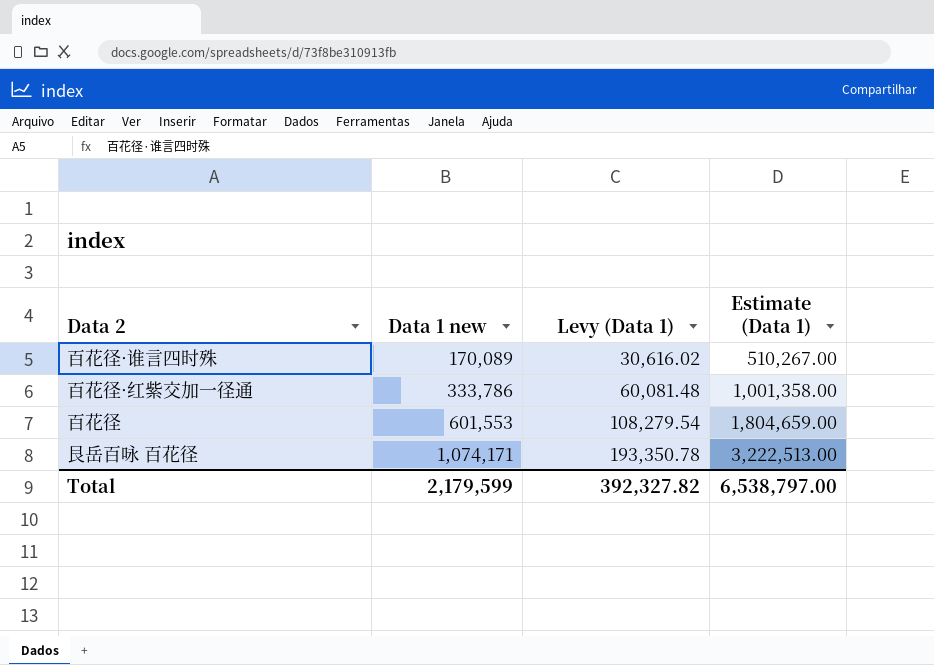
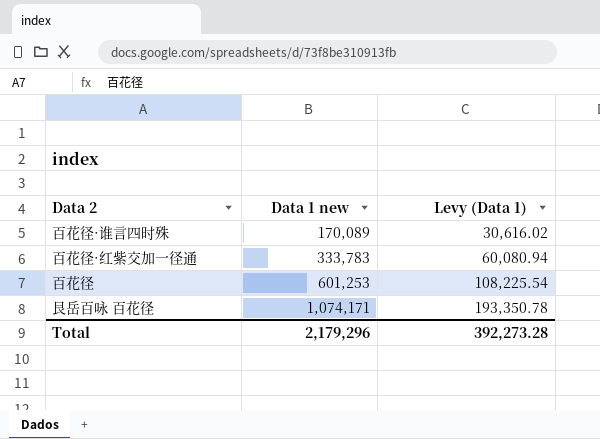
column Estimate (Data 1) | formula: [Data 1 new] * 3 -> none
百花径·红紫交加一径通 | Data 1 new: 333,786 -> 333,783
百花径·红紫交加一径通 | Levy (Data 1): 60,081.48 -> 60,080.94
百花径 | Data 1 new: 601,553 -> 601,253
百花径 | Levy (Data 1): 108,279.54 -> 108,225.54
Total | Data 1 new: 2,179,599 -> 2,179,296
Total | Levy (Data 1): 392,327.82 -> 392,273.28

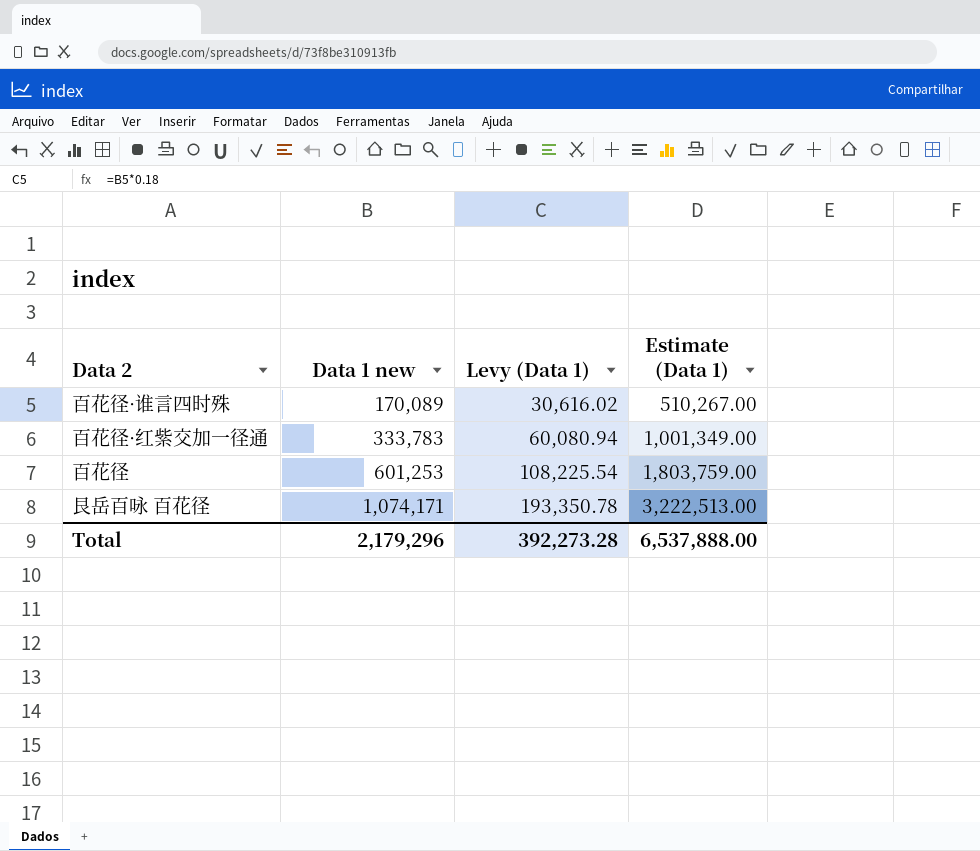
column Estimate (Data 1) | formula: none -> [Data 1 new] * 3

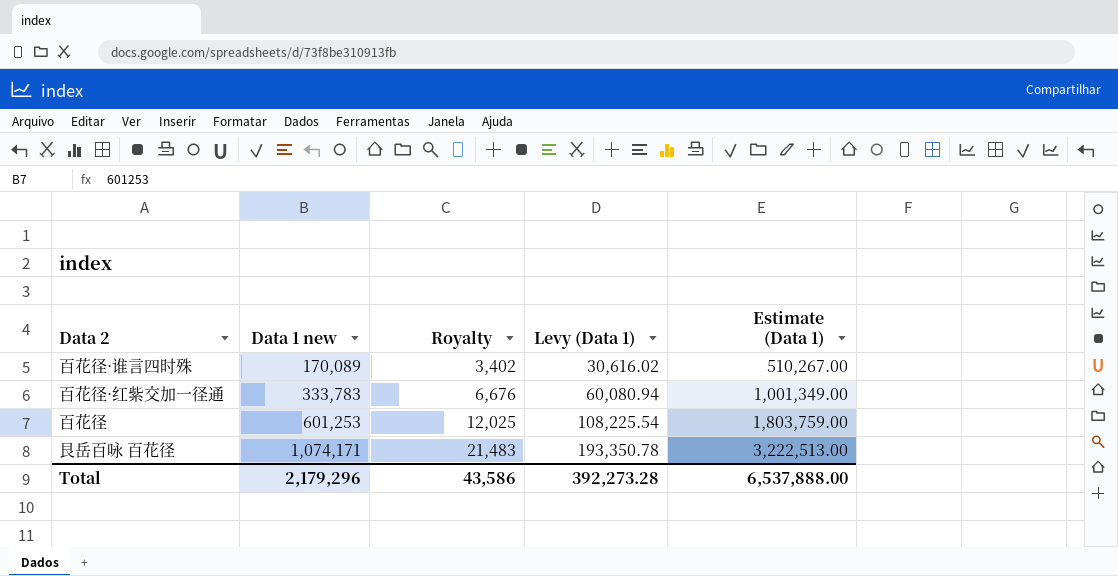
column Royalty | formula: none -> [Data 1 new] * 0.02

